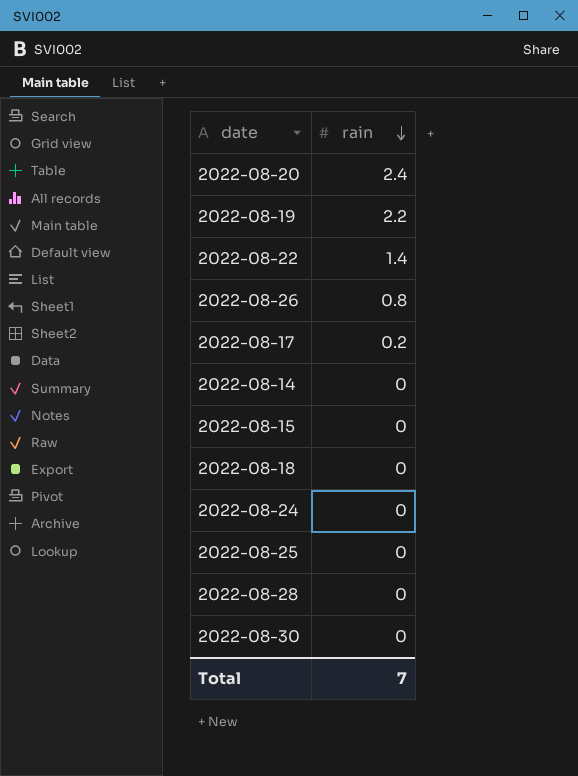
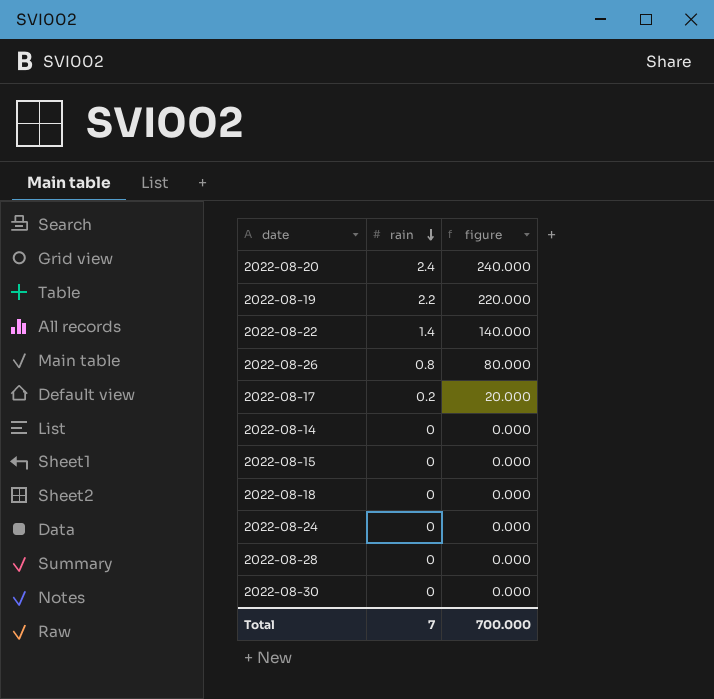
column figure | formula: none -> [rain] * 100
row 2022-08-25: 0 -> none

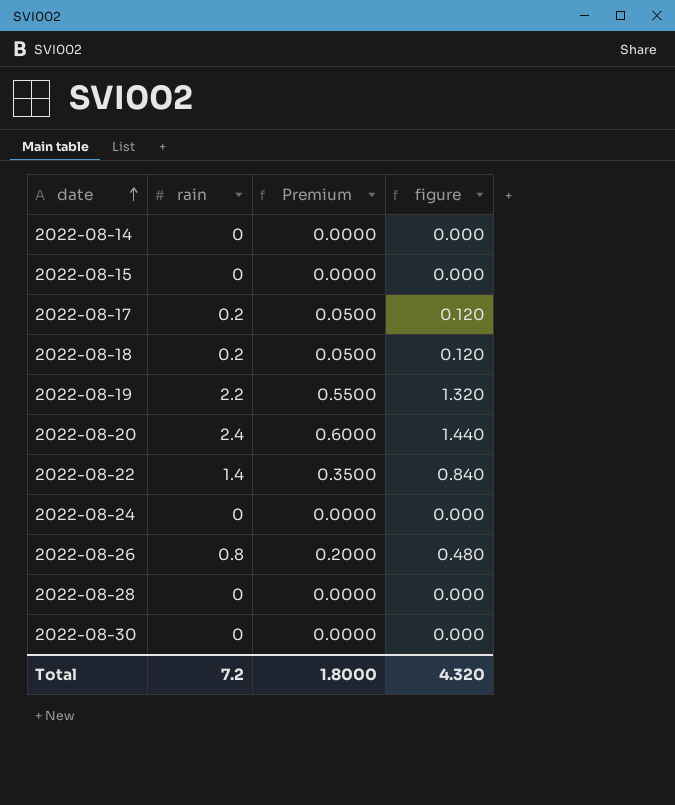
row order: rain descending -> date ascending
column Premium | formula: none -> [rain] * 0.25
column figure | formula: [rain] * 100 -> [rain] * 0.6
2022-08-18 | rain: 0 -> 0.2
Total | rain: 7 -> 7.2
Total | figure: 700.000 -> 4.320

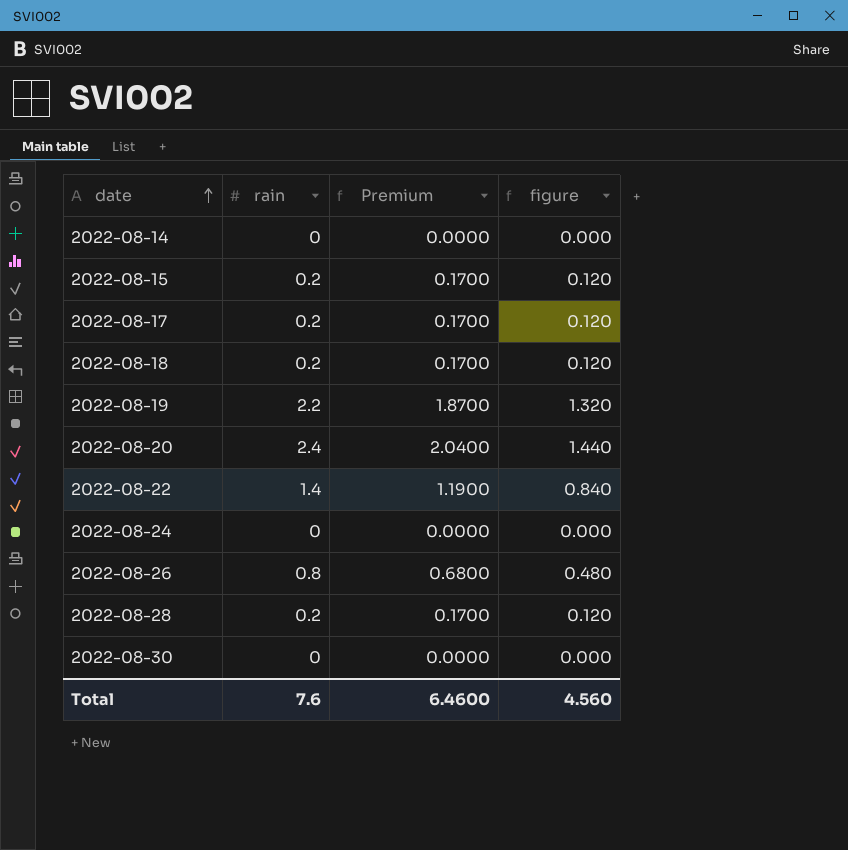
column Premium | formula: [rain] * 0.25 -> [rain] * 0.85
2022-08-15 | rain: 0 -> 0.2
2022-08-15 | figure: 0.000 -> 0.120
2022-08-28 | rain: 0 -> 0.2
2022-08-28 | figure: 0.000 -> 0.120
Total | rain: 7.2 -> 7.6
Total | Premium: 1.8000 -> 6.4600
Total | figure: 4.320 -> 4.560

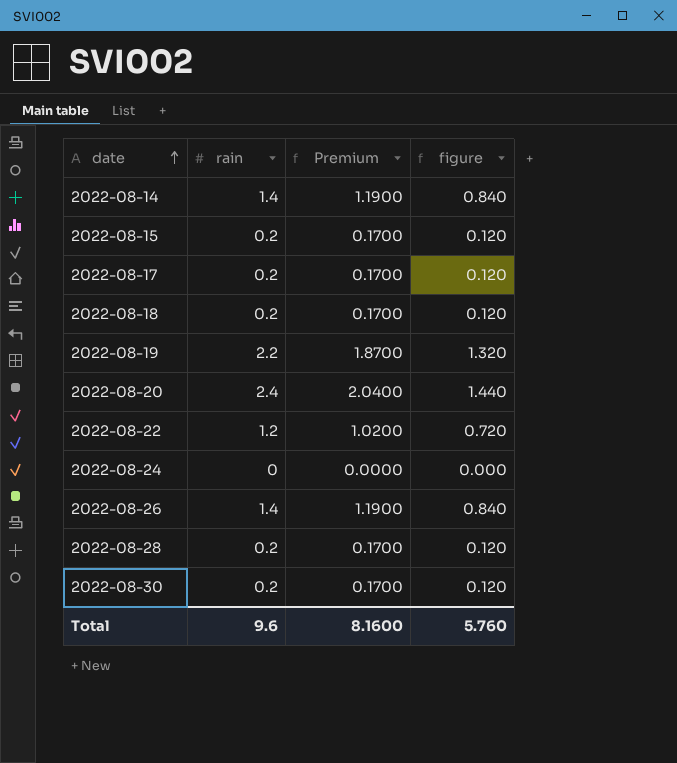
2022-08-14 | rain: 0 -> 1.4
2022-08-14 | Premium: 0.0000 -> 1.1900
2022-08-14 | figure: 0.000 -> 0.840
2022-08-22 | rain: 1.4 -> 1.2
2022-08-22 | Premium: 1.1900 -> 1.0200
2022-08-22 | figure: 0.840 -> 0.720
2022-08-26 | rain: 0.8 -> 1.4
2022-08-26 | Premium: 0.6800 -> 1.1900
2022-08-26 | figure: 0.480 -> 0.840
2022-08-30 | rain: 0 -> 0.2
2022-08-30 | Premium: 0.0000 -> 0.1700
2022-08-30 | figure: 0.000 -> 0.120
Total | rain: 7.6 -> 9.6
Total | Premium: 6.4600 -> 8.1600
Total | figure: 4.560 -> 5.760

